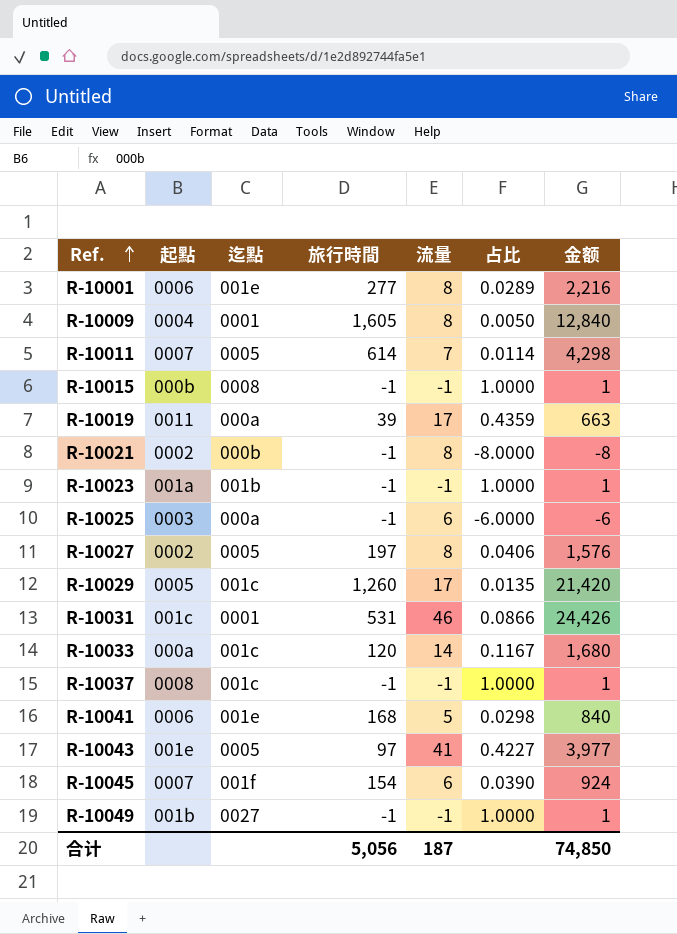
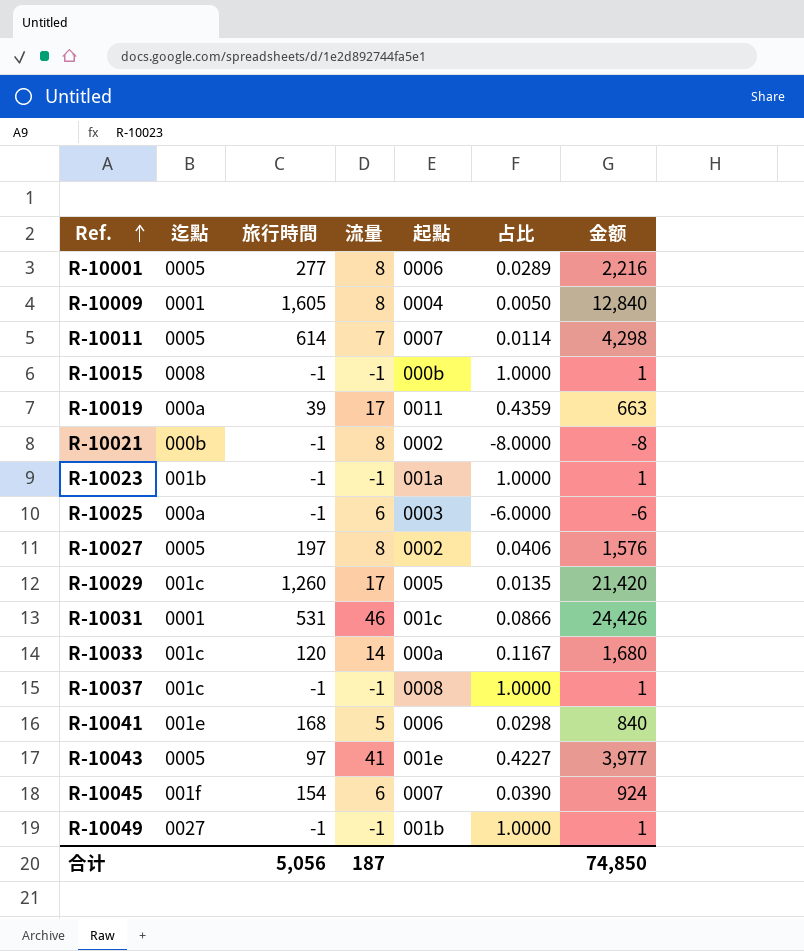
column 起點 | position: 2 -> 5
R-10001 | 迄點: 001e -> 0005

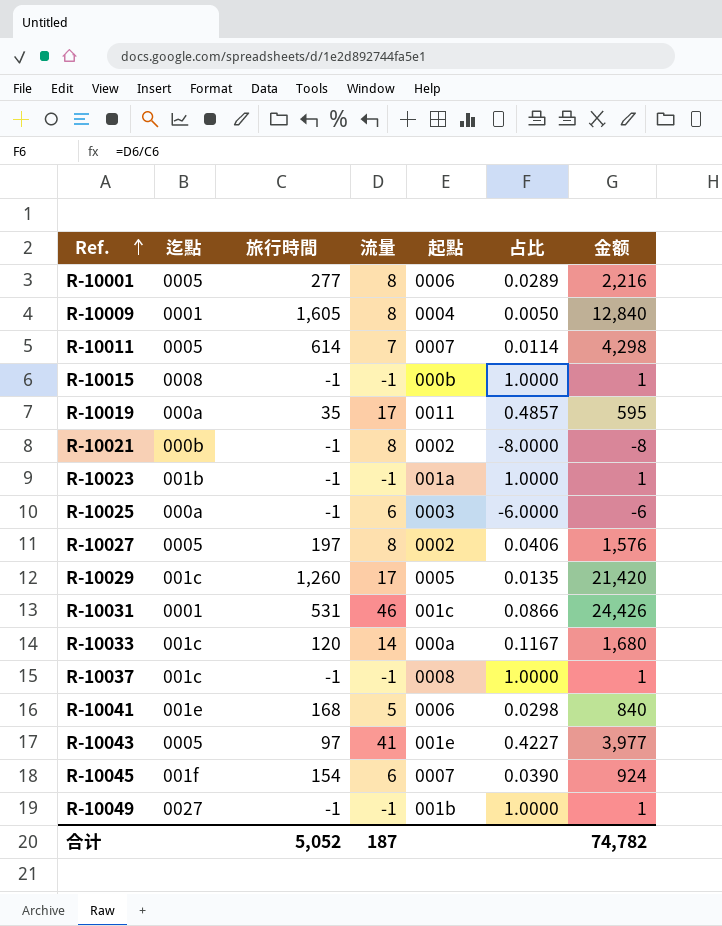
R-10019 | 旅行時間: 39 -> 35
R-10019 | 占比: 0.4359 -> 0.4857
R-10019 | 金额: 663 -> 595
合计 | 旅行時間: 5,056 -> 5,052
合计 | 金额: 74,850 -> 74,782

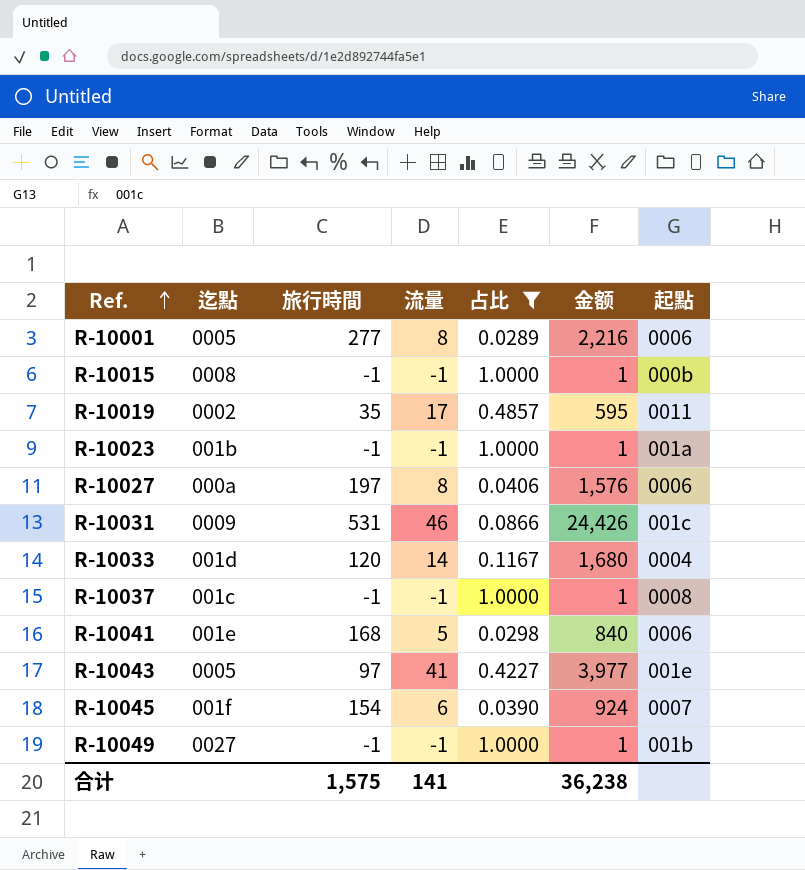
filter: none -> 占比 >= 0.0289
column 起點 | position: 5 -> 7
R-10019 | 迄點: 000a -> 0002
R-10027 | 迄點: 0005 -> 000a
R-10027 | 起點: 0002 -> 0006
R-10031 | 迄點: 0001 -> 0009
R-10033 | 迄點: 001c -> 001d
R-10033 | 起點: 000a -> 0004
合计 | 旅行時間: 5,052 -> 1,575
合计 | 流量: 187 -> 141
合计 | 金额: 74,782 -> 36,238

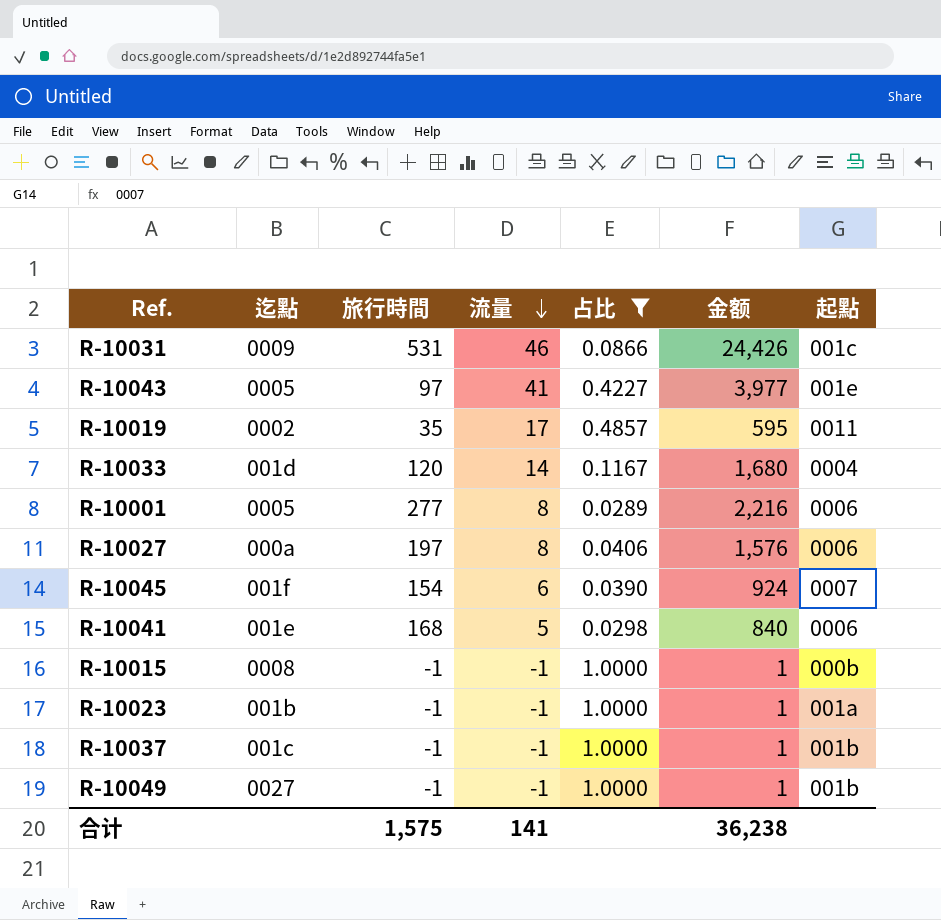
row order: Ref. ascending -> 流量 descending
R-10037 | 起點: 0008 -> 001b

